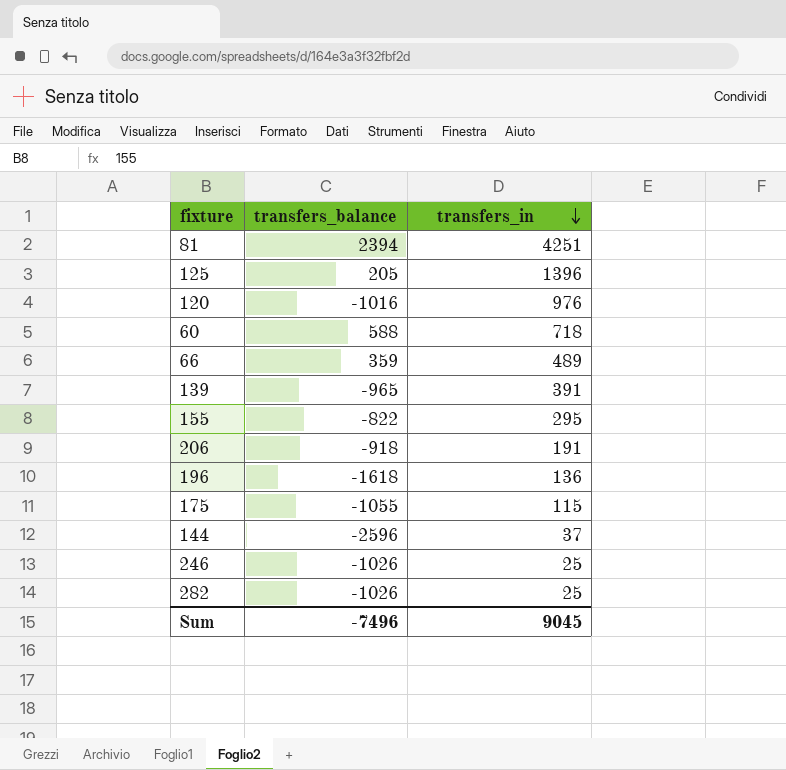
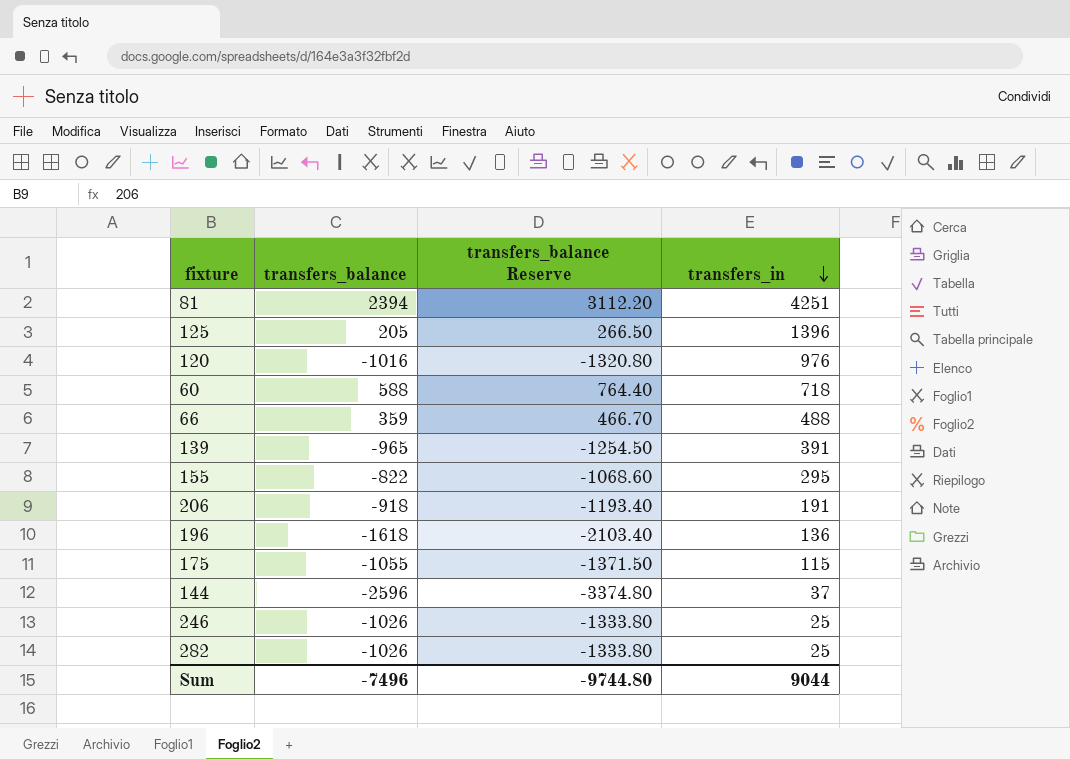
column transfers_balance Reserve | formula: none -> [transfers_balance] * 1.3
66 | transfers_in: 489 -> 488
Sum | transfers_in: 9045 -> 9044

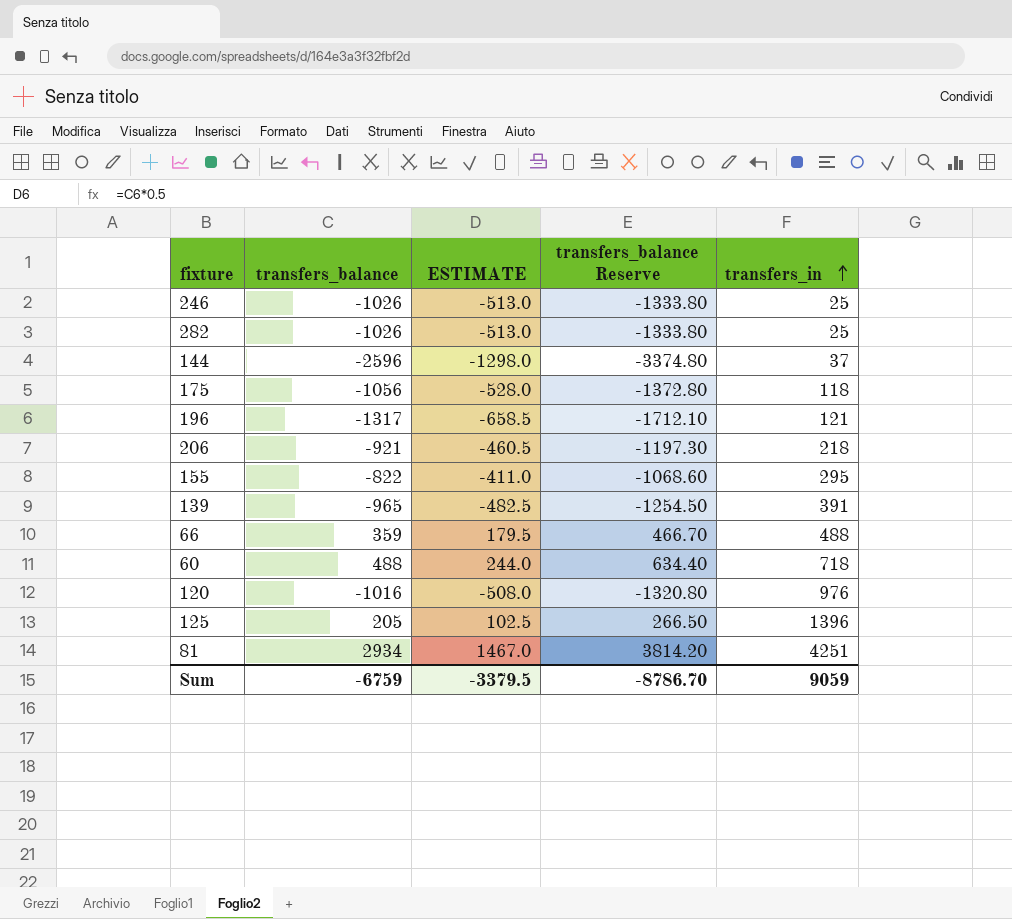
row order: transfers_in descending -> transfers_in ascending
column ESTIMATE | formula: none -> [transfers_balance] * 0.5
175 | transfers_balance: -1055 -> -1056
175 | transfers_balance Reserve: -1371.50 -> -1372.80
175 | transfers_in: 115 -> 118
196 | transfers_balance: -1618 -> -1317
196 | transfers_balance Reserve: -2103.40 -> -1712.10
196 | transfers_in: 136 -> 121
206 | transfers_balance: -918 -> -921
206 | transfers_balance Reserve: -1193.40 -> -1197.30
206 | transfers_in: 191 -> 218
60 | transfers_balance: 588 -> 488
60 | transfers_balance Reserve: 764.40 -> 634.40
81 | transfers_balance: 2394 -> 2934
81 | transfers_balance Reserve: 3112.20 -> 3814.20
Sum | transfers_balance: -7496 -> -6759
Sum | transfers_balance Reserve: -9744.80 -> -8786.70
Sum | transfers_in: 9044 -> 9059

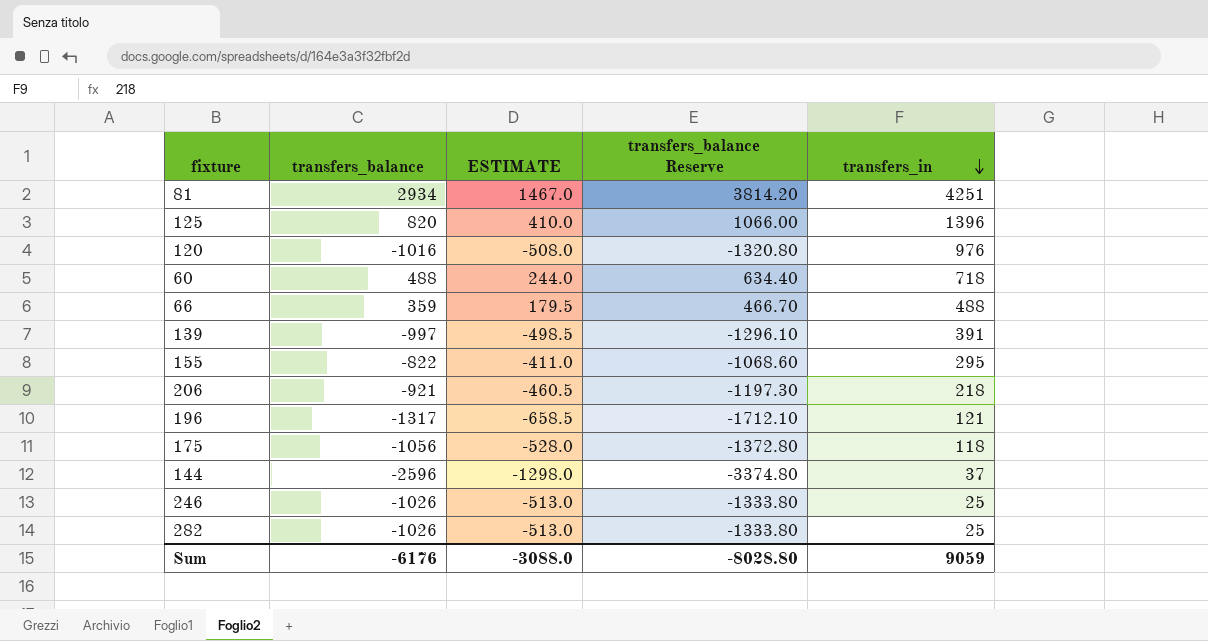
row order: transfers_in ascending -> transfers_in descending
125 | transfers_balance: 205 -> 820
125 | ESTIMATE: 102.5 -> 410.0
125 | transfers_balance Reserve: 266.50 -> 1066.00
139 | transfers_balance: -965 -> -997
139 | ESTIMATE: -482.5 -> -498.5
139 | transfers_balance Reserve: -1254.50 -> -1296.10
Sum | transfers_balance: -6759 -> -6176
Sum | ESTIMATE: -3379.5 -> -3088.0
Sum | transfers_balance Reserve: -8786.70 -> -8028.80

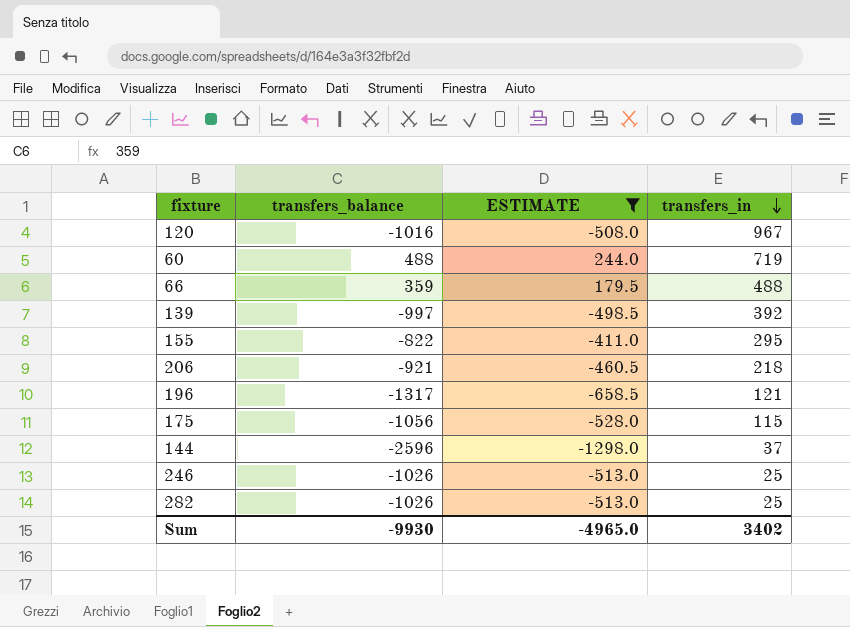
filter: none -> ESTIMATE <= 244.0
column transfers_balance Reserve | formula: [transfers_balance] * 1.3 -> none
120 | transfers_in: 976 -> 967
60 | transfers_in: 718 -> 719
139 | transfers_in: 391 -> 392
175 | transfers_in: 118 -> 115
Sum | transfers_balance: -6176 -> -9930
Sum | ESTIMATE: -3088.0 -> -4965.0
Sum | transfers_in: 9059 -> 3402

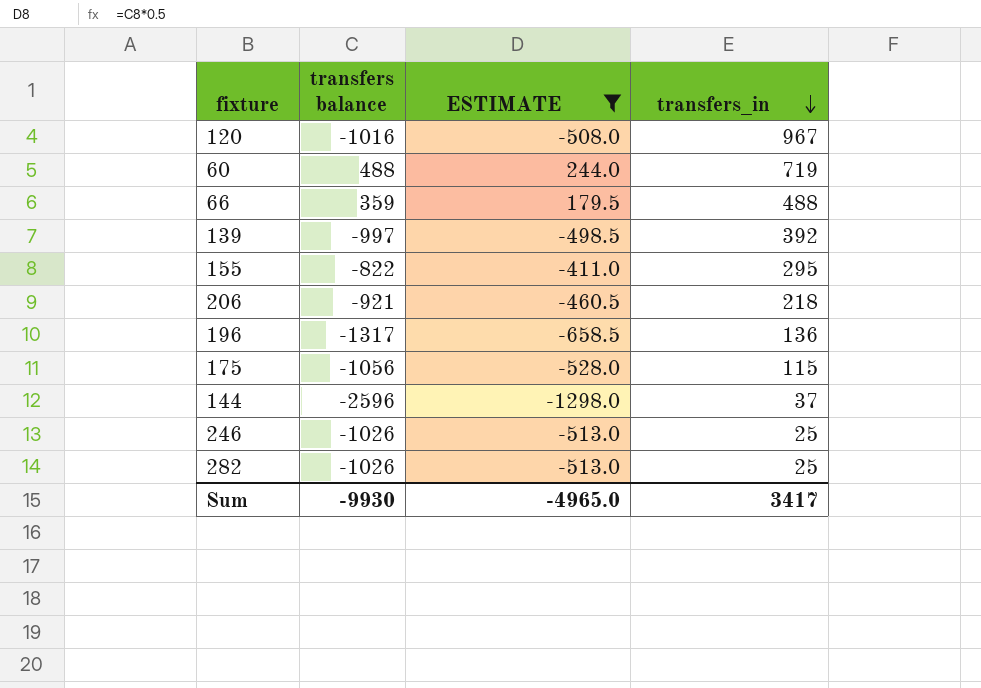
column name: transfers_balance -> transfers balance
196 | transfers_in: 121 -> 136
Sum | transfers_in: 3402 -> 3417

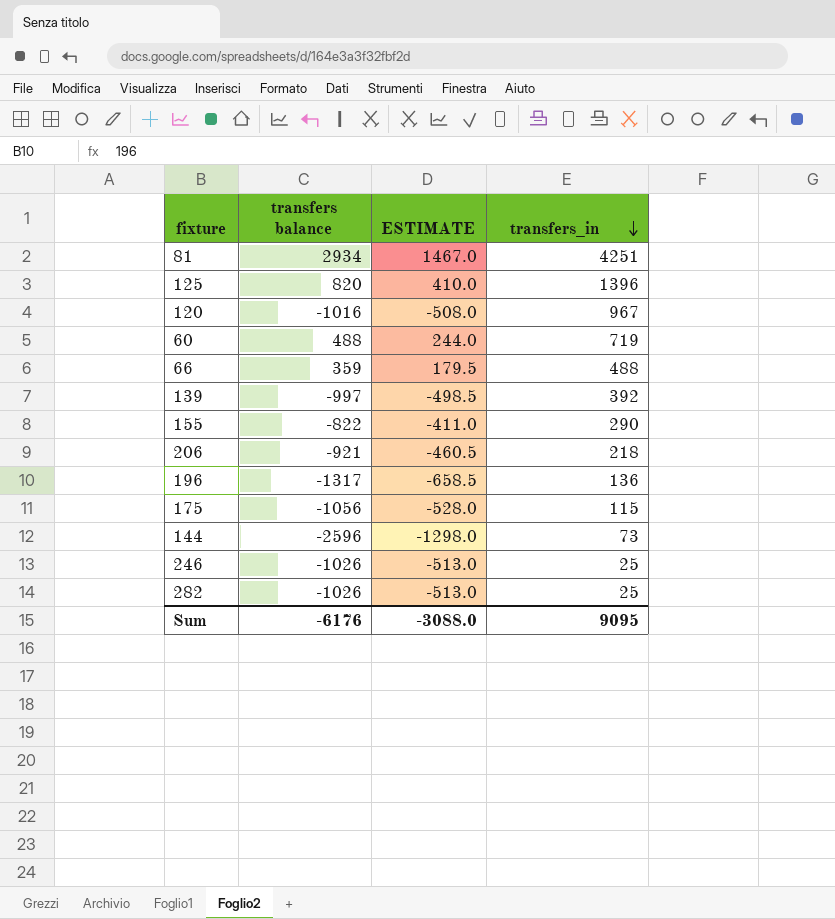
filter: ESTIMATE <= 244.0 -> none
155 | transfers_in: 295 -> 290
144 | transfers_in: 37 -> 73
Sum | transfers balance: -9930 -> -6176
Sum | ESTIMATE: -4965.0 -> -3088.0
Sum | transfers_in: 3417 -> 9095

